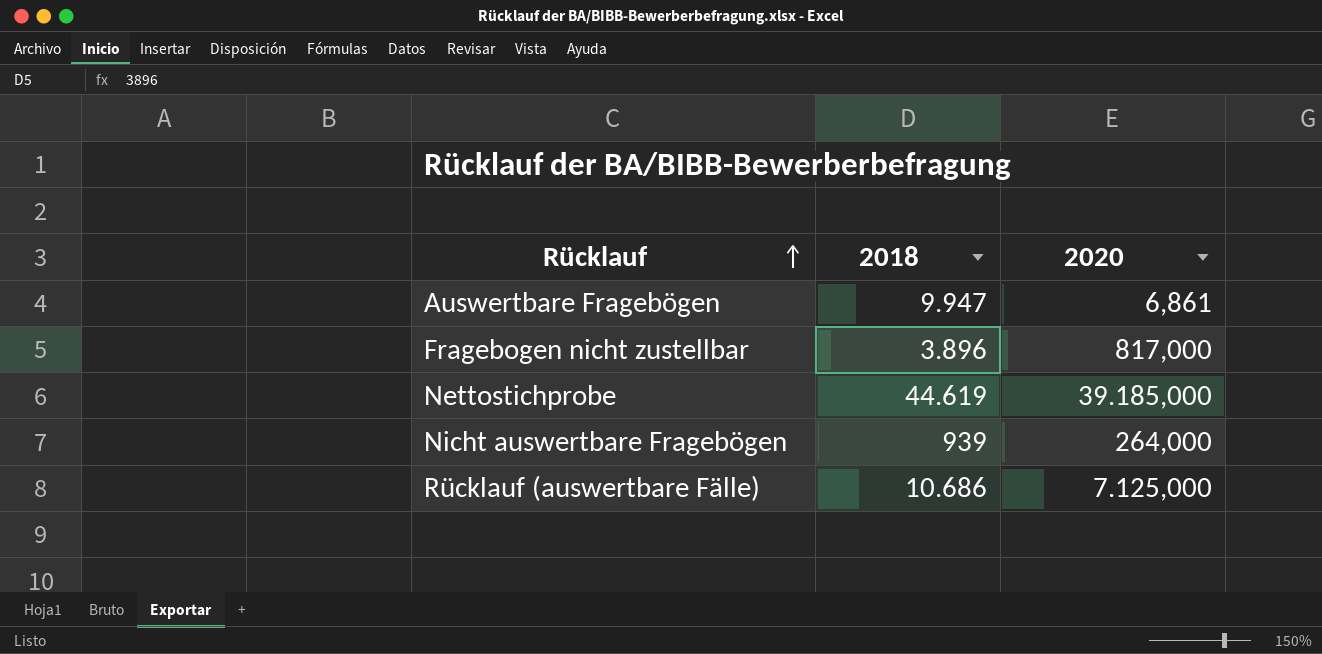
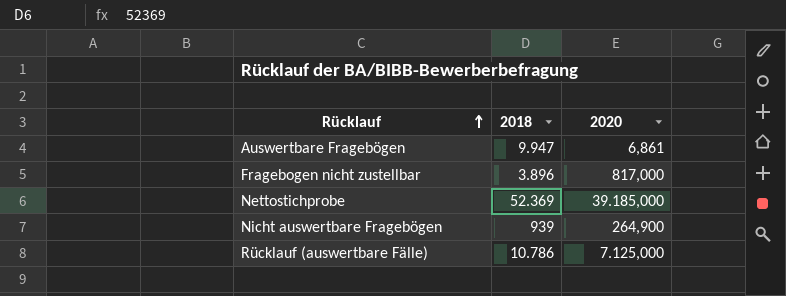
Nettostichprobe | 2018: 44.619 -> 52.369
Nicht auswertbare Fragebögen | 2020: 264,000 -> 264,900
Rücklauf (auswertbare Fälle) | 2018: 10.686 -> 10.786

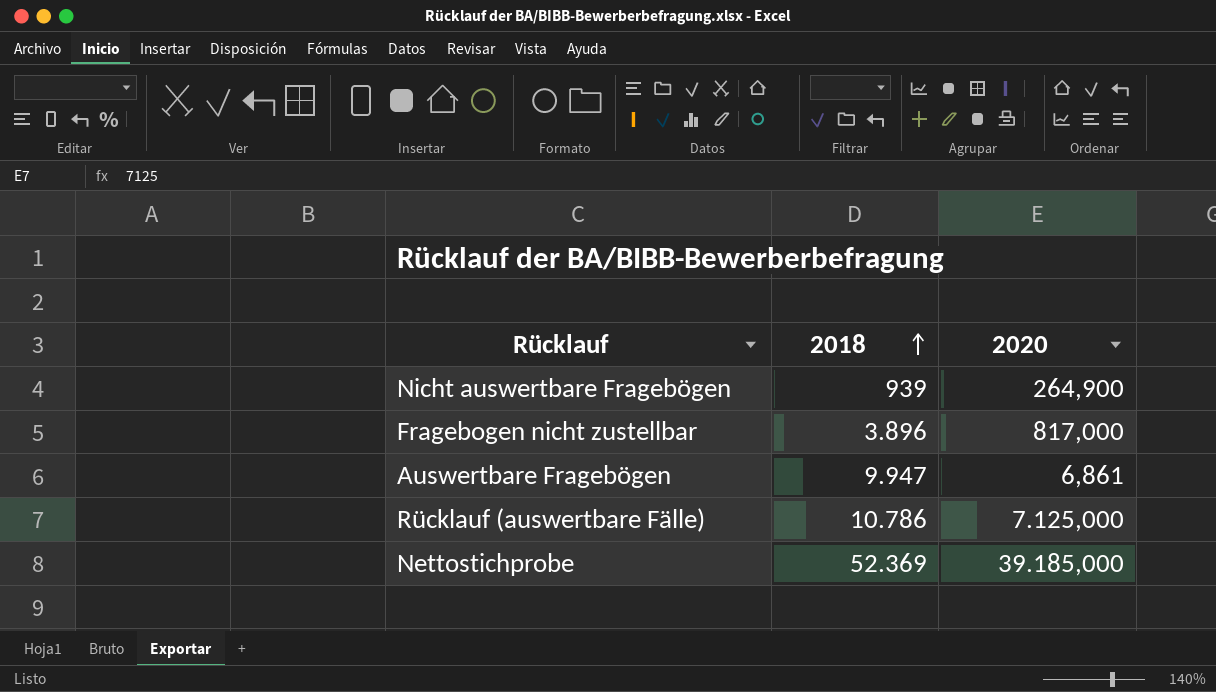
row order: Rücklauf ascending -> 2018 ascending

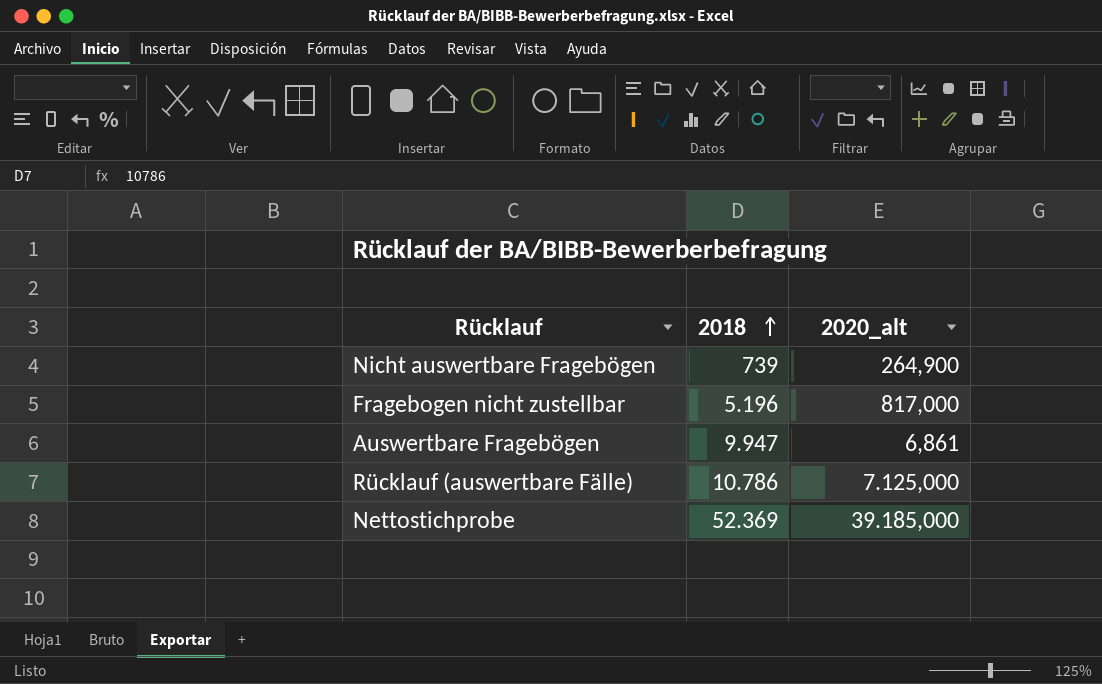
column name: 2020 -> 2020_alt
Nicht auswertbare Fragebögen | 2018: 939 -> 739
Fragebogen nicht zustellbar | 2018: 3.896 -> 5.196

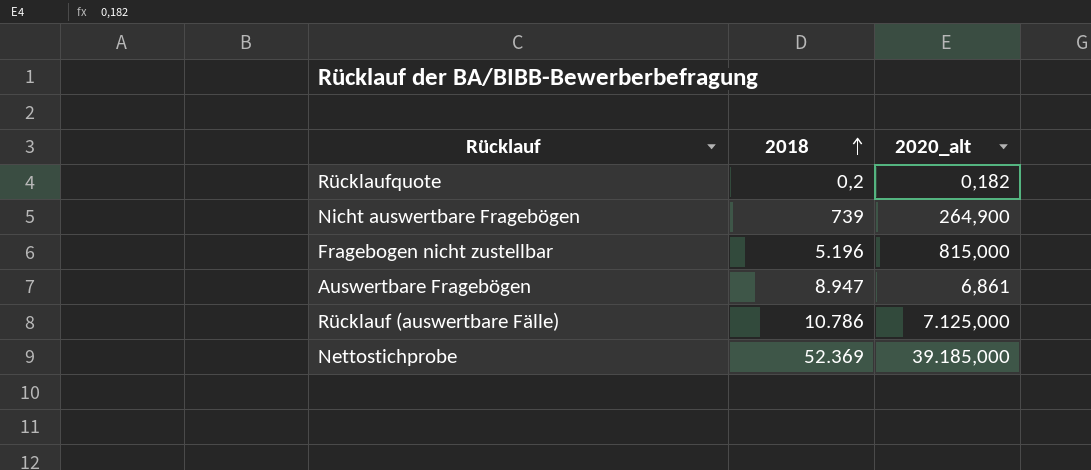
row Rücklaufquote: none -> 0,2 | 0,182
Fragebogen nicht zustellbar | 2020_alt: 817,000 -> 815,000
Auswertbare Fragebögen | 2018: 9.947 -> 8.947

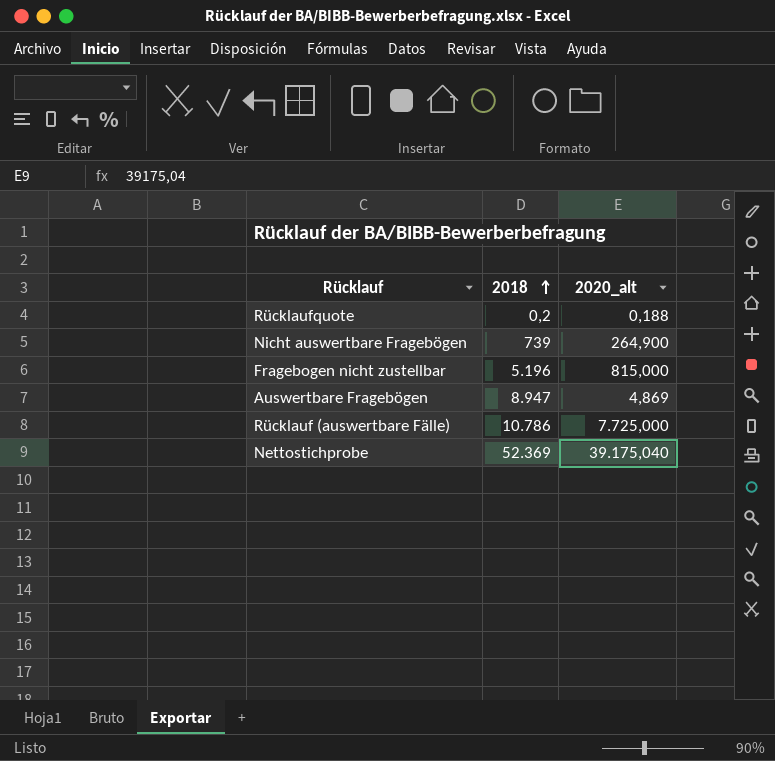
Rücklaufquote | 2020_alt: 0,182 -> 0,188
Auswertbare Fragebögen | 2020_alt: 6,861 -> 4,869
Rücklauf (auswertbare Fälle) | 2020_alt: 7.125,000 -> 7.725,000
Nettostichprobe | 2020_alt: 39.185,000 -> 39.175,040

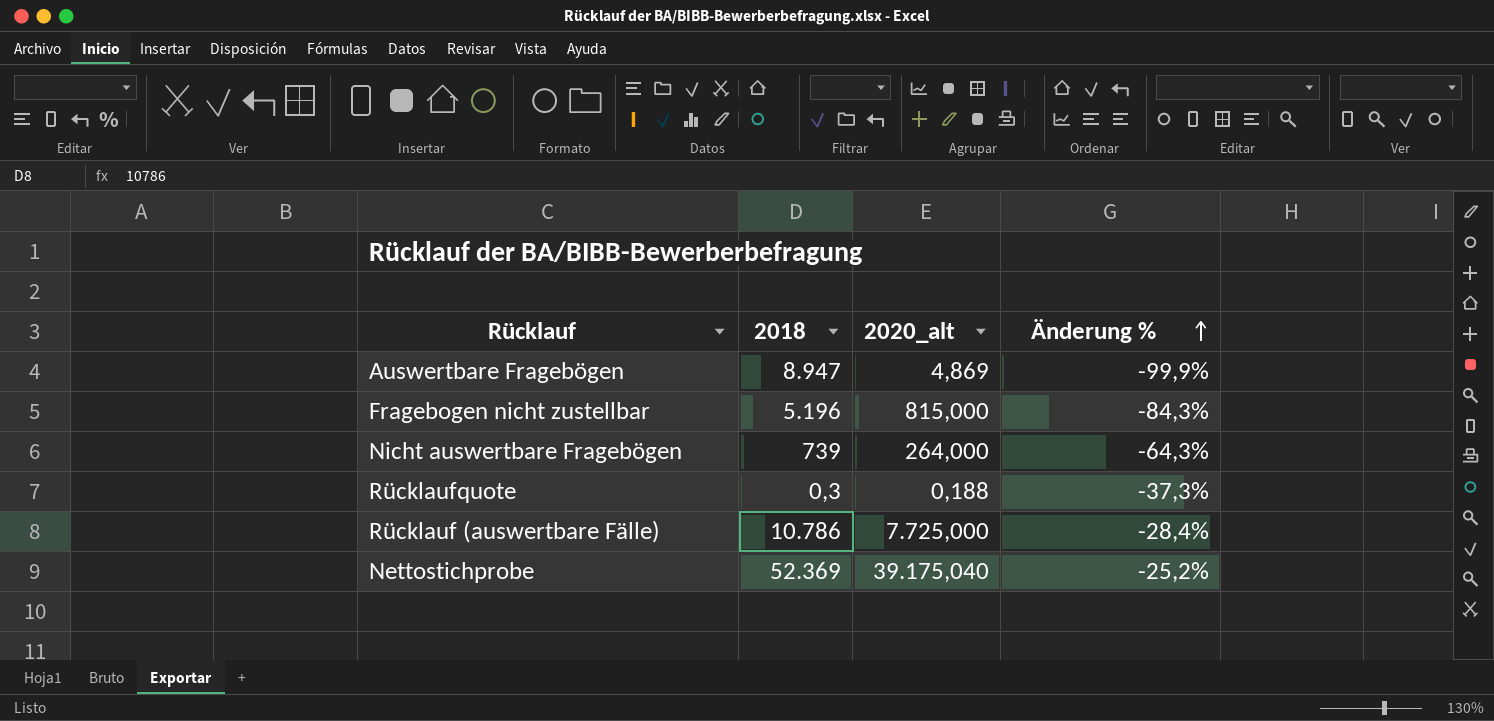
row order: 2018 ascending -> Änderung % ascending
column Änderung % | formula: none -> ([2020_alt] - [2018]) / [2018]
Nicht auswertbare Fragebögen | 2020_alt: 264,900 -> 264,000
Rücklaufquote | 2018: 0,2 -> 0,3

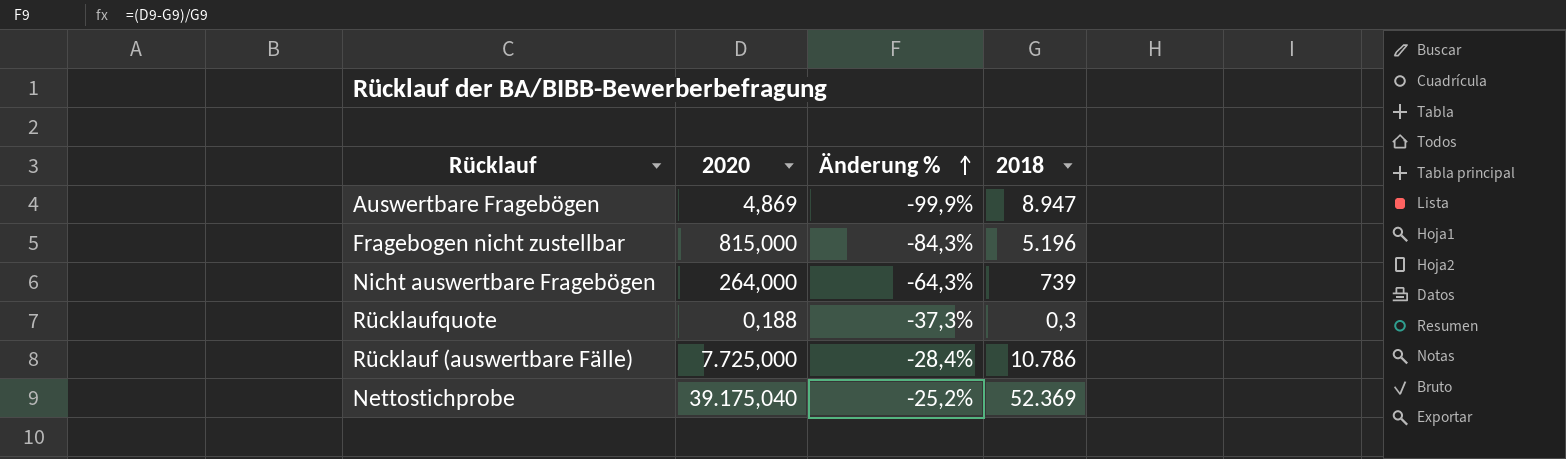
column name: 2020_alt -> 2020
column 2018 | position: 2 -> 4

